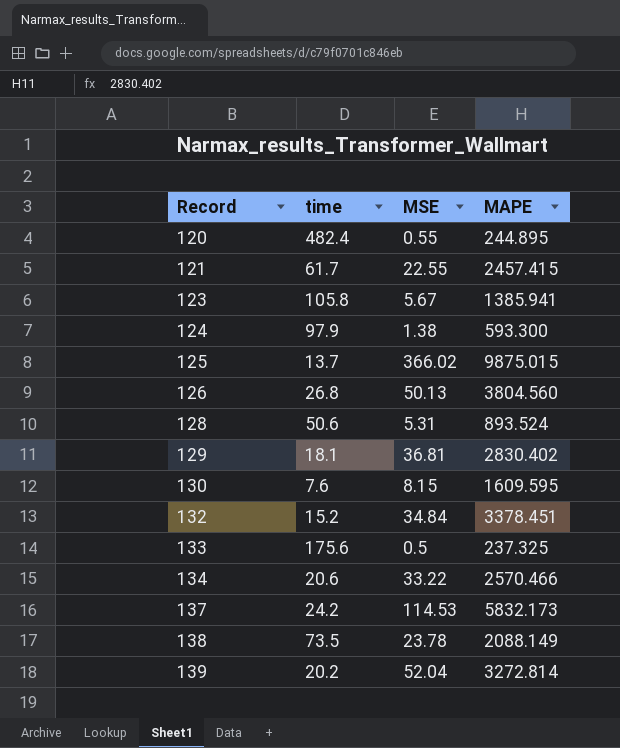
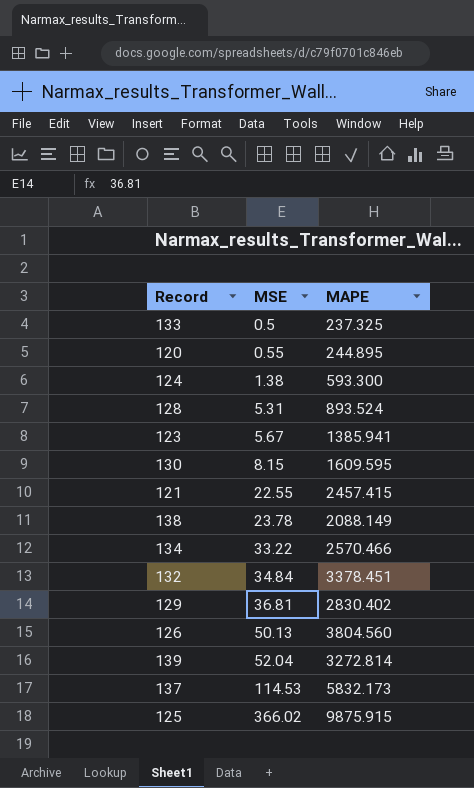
row order: Record ascending -> MSE ascending
column time | position: 2 -> none
125 | MAPE: 9875.015 -> 9875.915

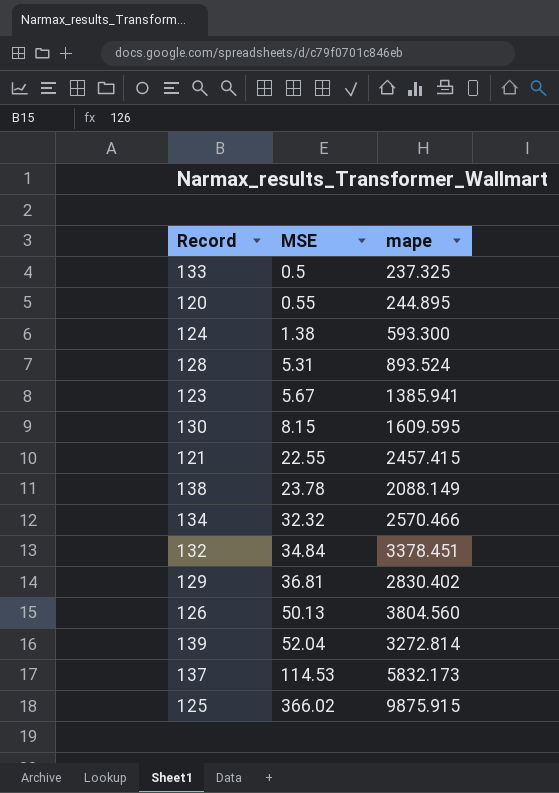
column name: MAPE -> mape
134 | MSE: 33.22 -> 32.32

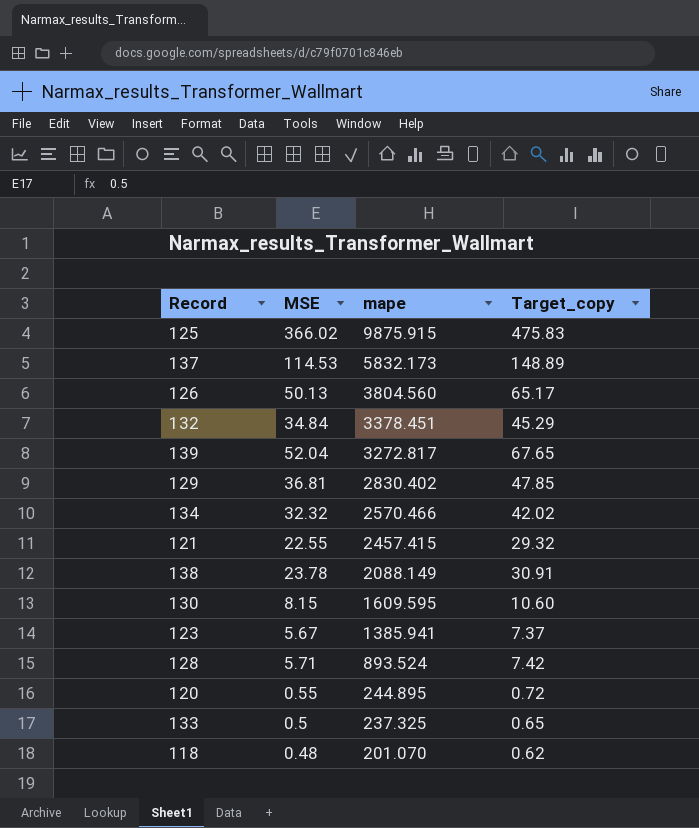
row order: MSE ascending -> mape descending
column Target_copy | formula: none -> [MSE] * 1.3
row 124: 1.38 | 593.300 -> none
139 | mape: 3272.814 -> 3272.817
128 | MSE: 5.31 -> 5.71
row 118: none -> 0.48 | 201.070 | 0.62

